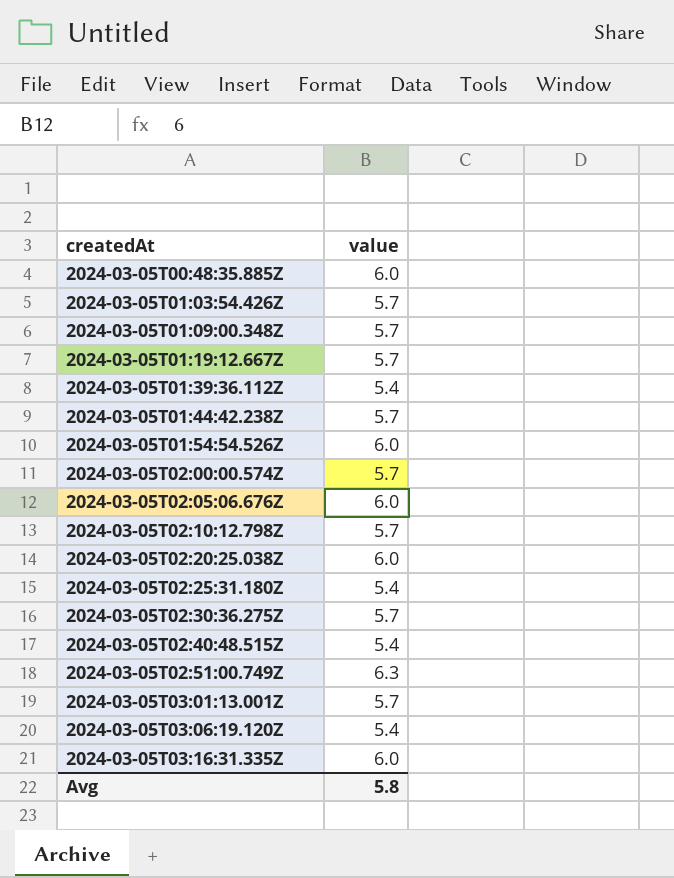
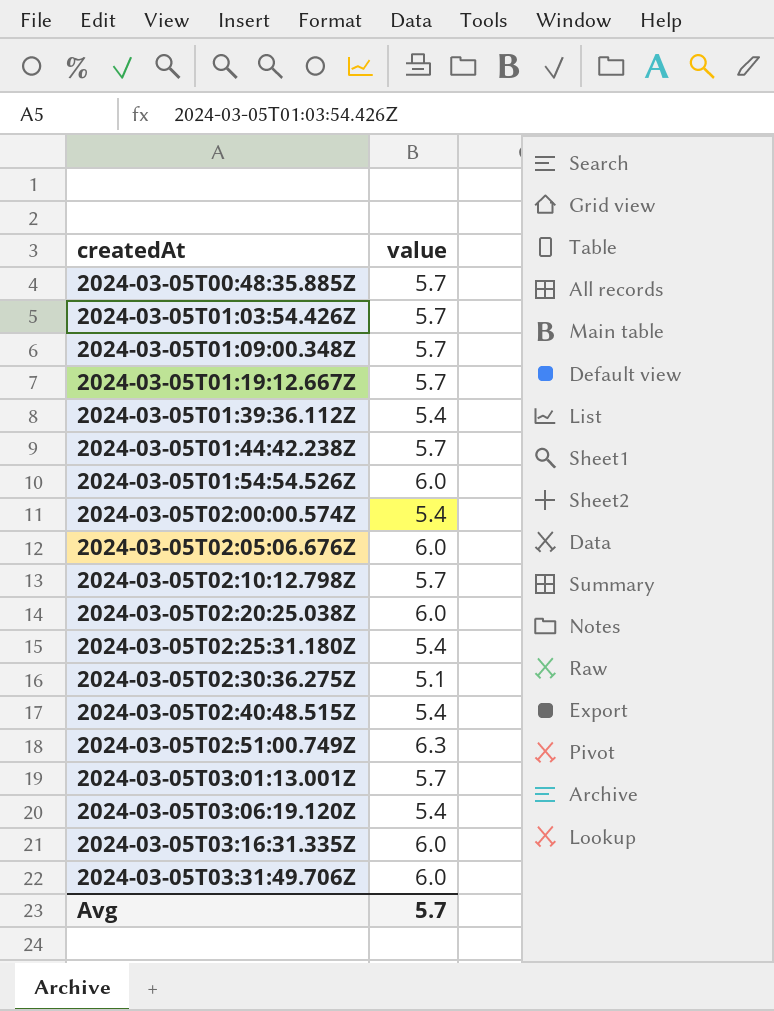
2024-03-05T00:48:35.885Z | value: 6.0 -> 5.7
2024-03-05T02:00:00.574Z | value: 5.7 -> 5.4
2024-03-05T02:30:36.275Z | value: 5.7 -> 5.1
row 2024-03-05T03:31:49.706Z: none -> 6.0
Avg | value: 5.8 -> 5.7

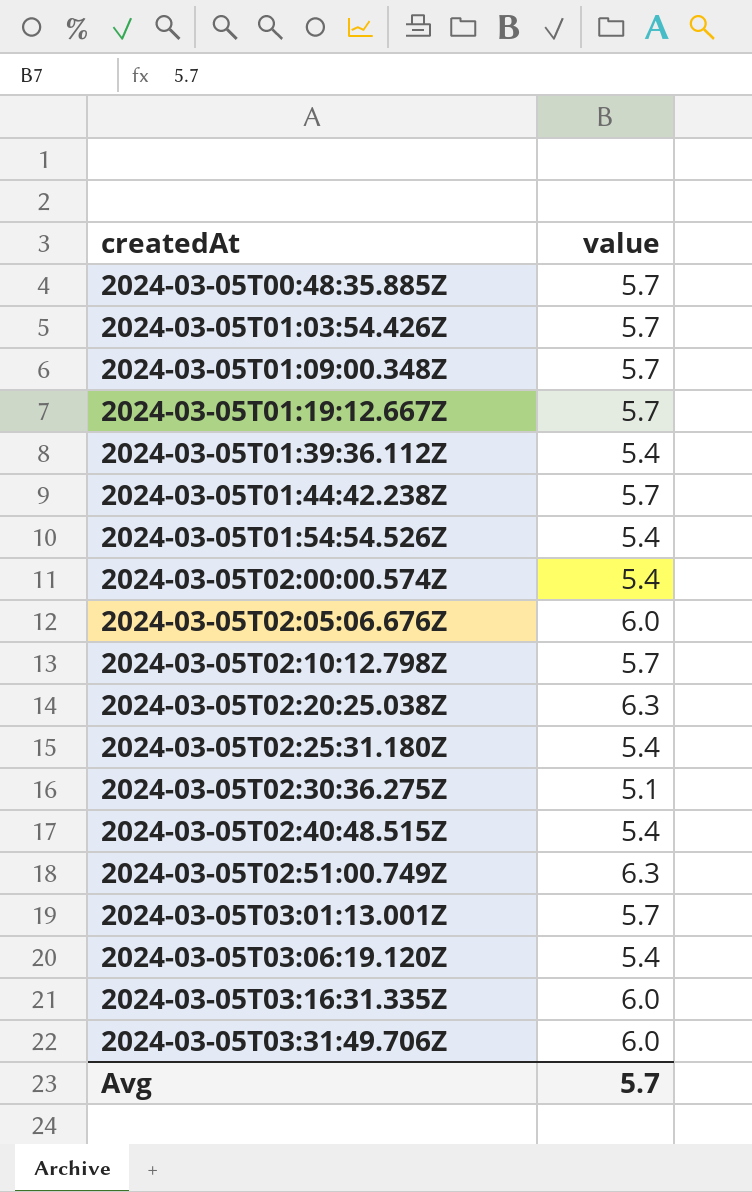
2024-03-05T01:54:54.526Z | value: 6.0 -> 5.4
2024-03-05T02:20:25.038Z | value: 6.0 -> 6.3

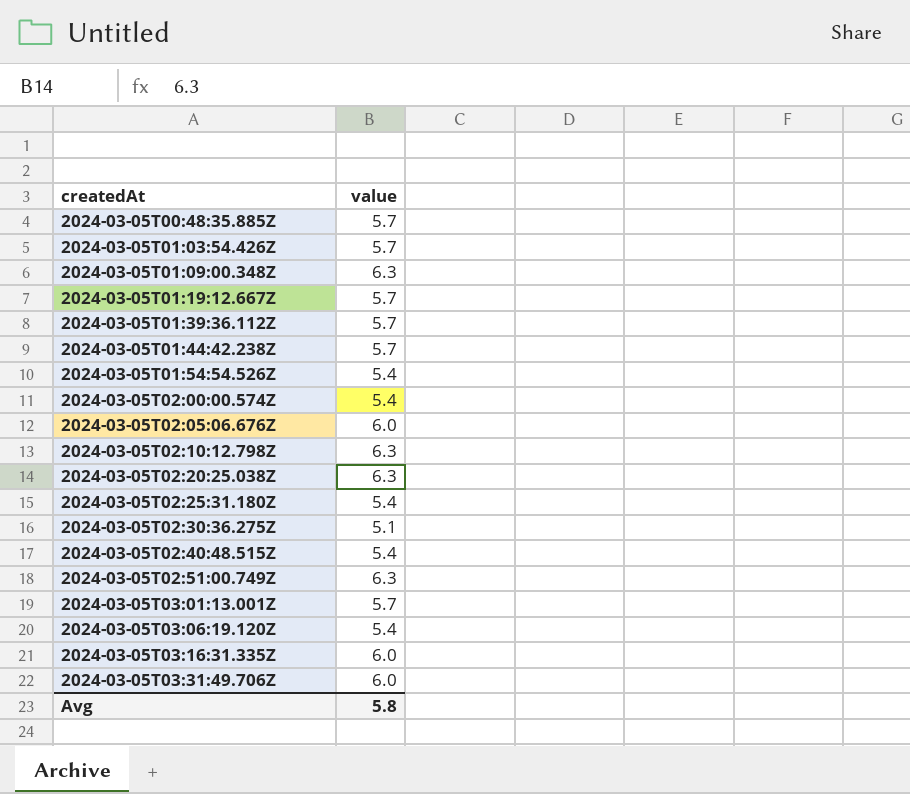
2024-03-05T01:09:00.348Z | value: 5.7 -> 6.3
2024-03-05T01:39:36.112Z | value: 5.4 -> 5.7
2024-03-05T02:10:12.798Z | value: 5.7 -> 6.3
Avg | value: 5.7 -> 5.8

